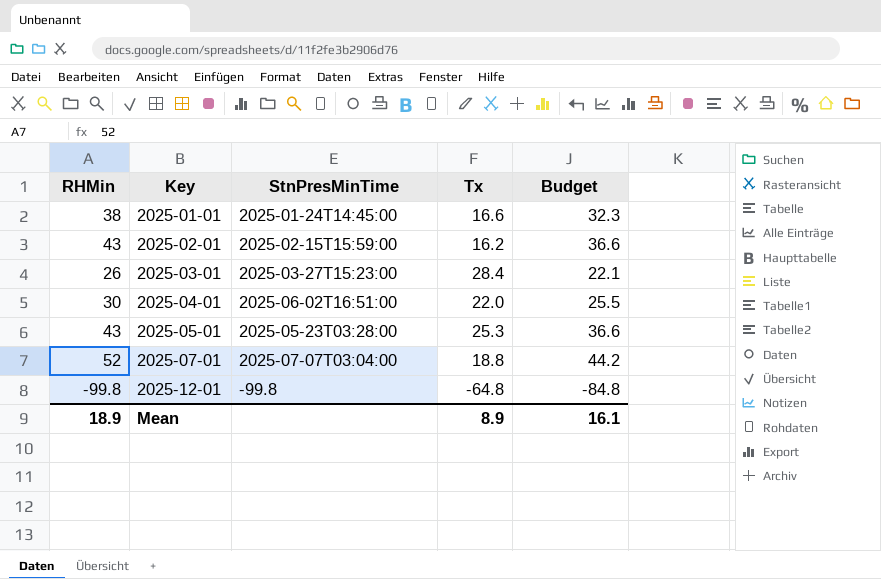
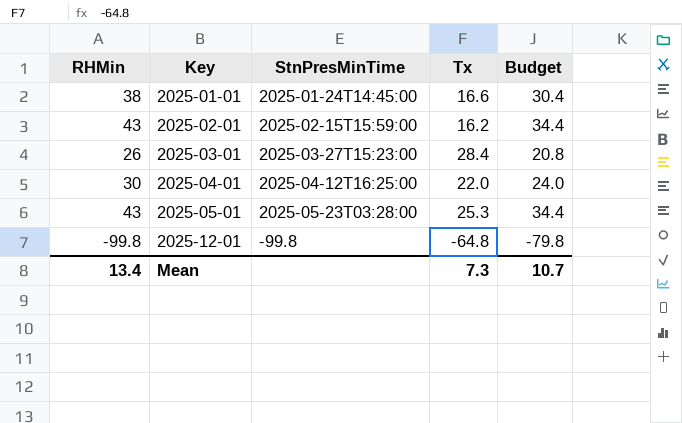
column Budget | formula: [RHMin] * 0.85 -> [RHMin] * 0.8
row 2025-07-01: 52 | 2025-07-07T03:04:00 | 18.8 | 44.2 -> none
2025-04-01 | StnPresMinTime: 2025-06-02T16:51:00 -> 2025-04-12T16:25:00
Mean | RHMin: 18.9 -> 13.4
Mean | Tx: 8.9 -> 7.3
Mean | Budget: 16.1 -> 10.7

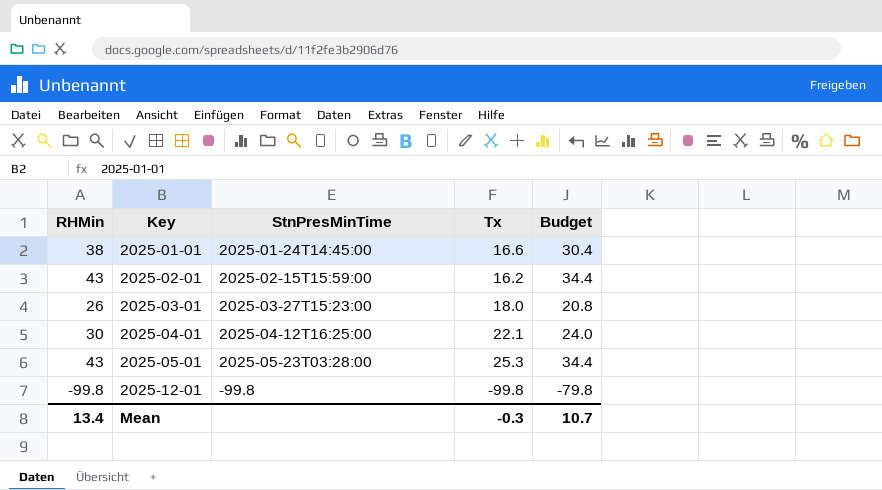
2025-03-01 | Tx: 28.4 -> 18.0
2025-04-01 | Tx: 22.0 -> 22.1
2025-12-01 | Tx: -64.8 -> -99.8
Mean | Tx: 7.3 -> -0.3

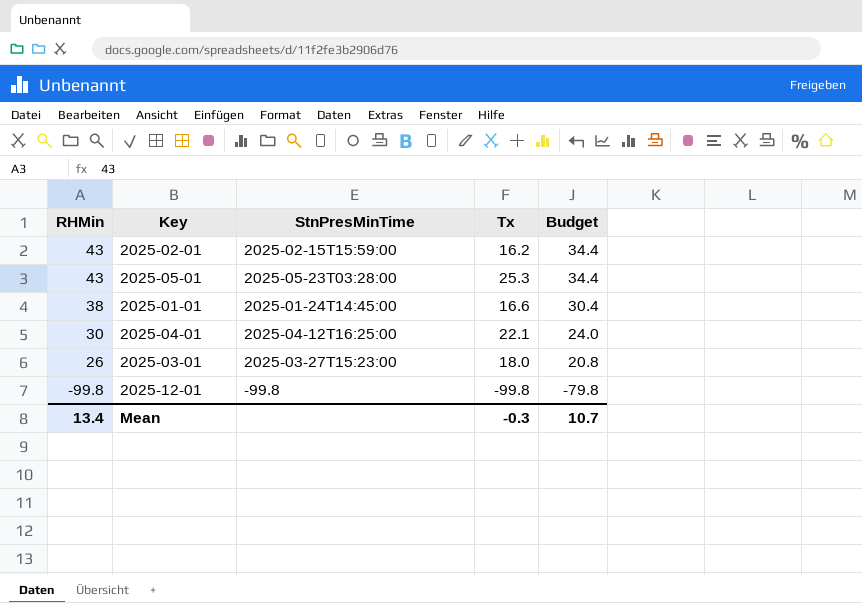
row order: Key ascending -> RHMin descending

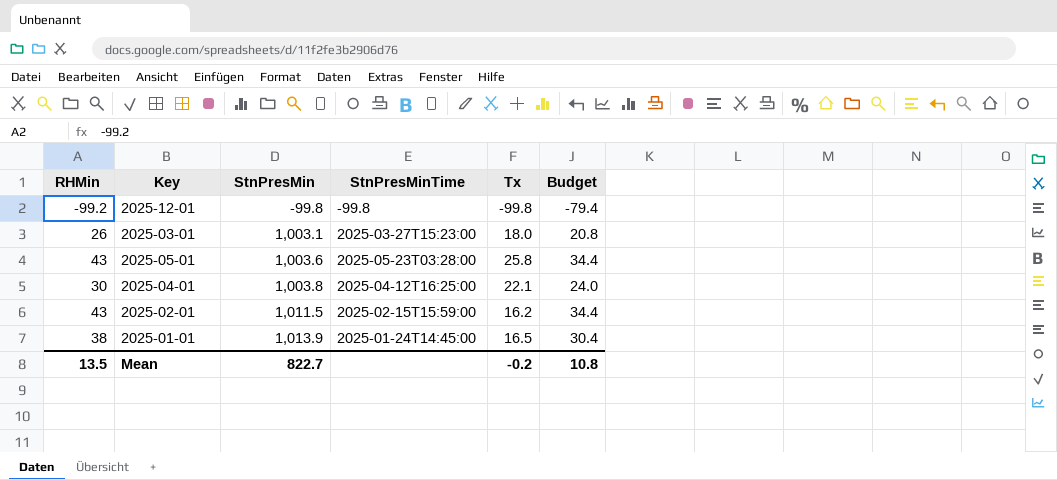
row order: RHMin descending -> StnPresMin ascending
column StnPresMin | position: none -> 3
2025-12-01 | RHMin: -99.8 -> -99.2
2025-12-01 | Budget: -79.8 -> -79.4
2025-05-01 | Tx: 25.3 -> 25.8
2025-01-01 | Tx: 16.6 -> 16.5
Mean | RHMin: 13.4 -> 13.5
Mean | Tx: -0.3 -> -0.2
Mean | Budget: 10.7 -> 10.8

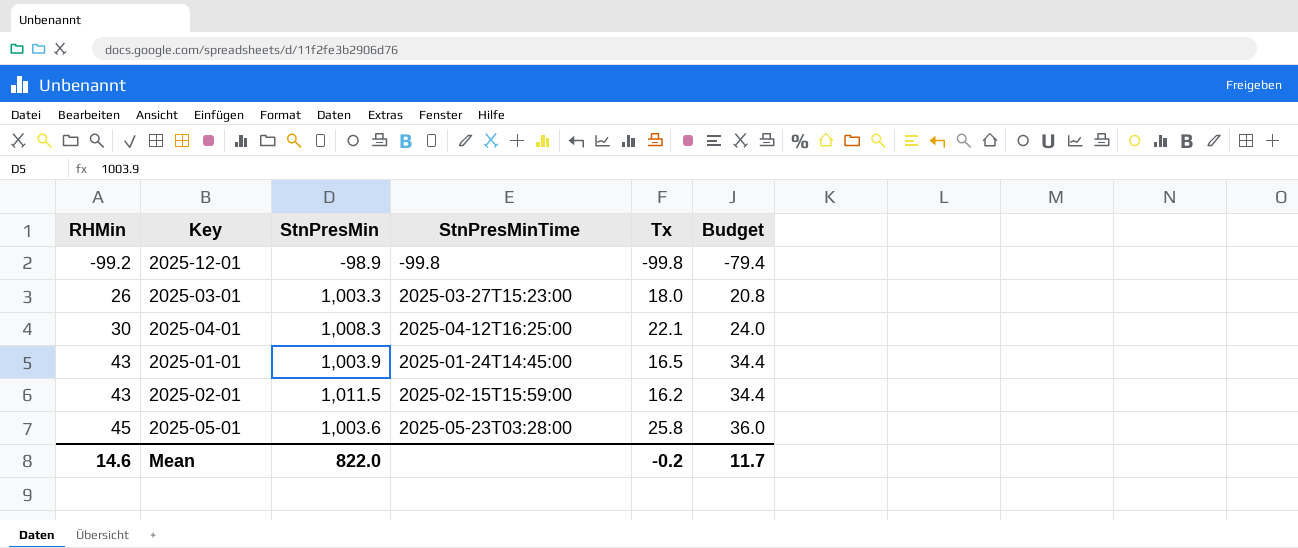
row order: StnPresMin ascending -> RHMin ascending
2025-12-01 | StnPresMin: -99.8 -> -98.9
2025-03-01 | StnPresMin: 1,003.1 -> 1,003.3
2025-04-01 | StnPresMin: 1,003.8 -> 1,008.3
2025-01-01 | RHMin: 38 -> 43
2025-01-01 | StnPresMin: 1,013.9 -> 1,003.9
2025-01-01 | Budget: 30.4 -> 34.4
2025-05-01 | RHMin: 43 -> 45
2025-05-01 | Budget: 34.4 -> 36.0
Mean | RHMin: 13.5 -> 14.6
Mean | StnPresMin: 822.7 -> 822.0
Mean | Budget: 10.8 -> 11.7

